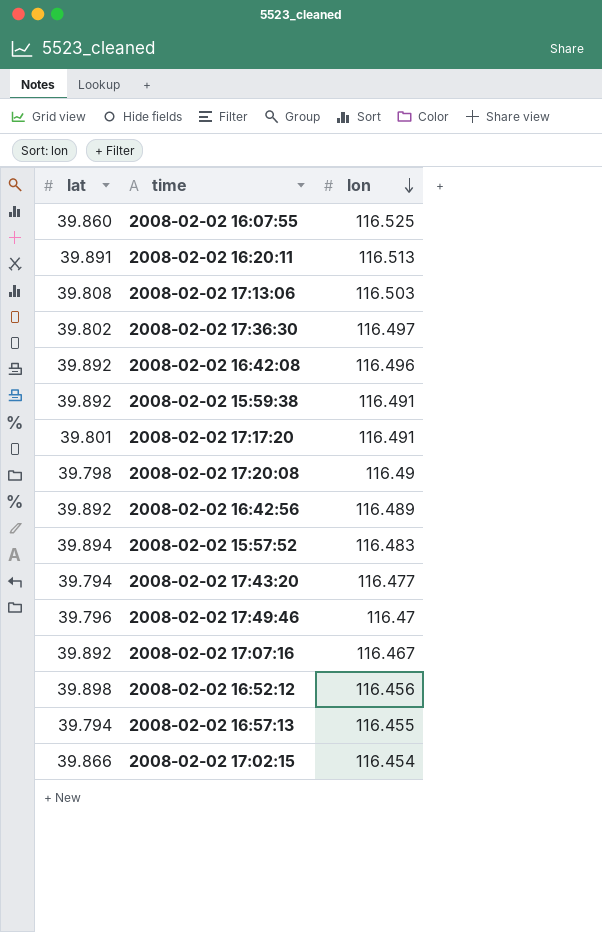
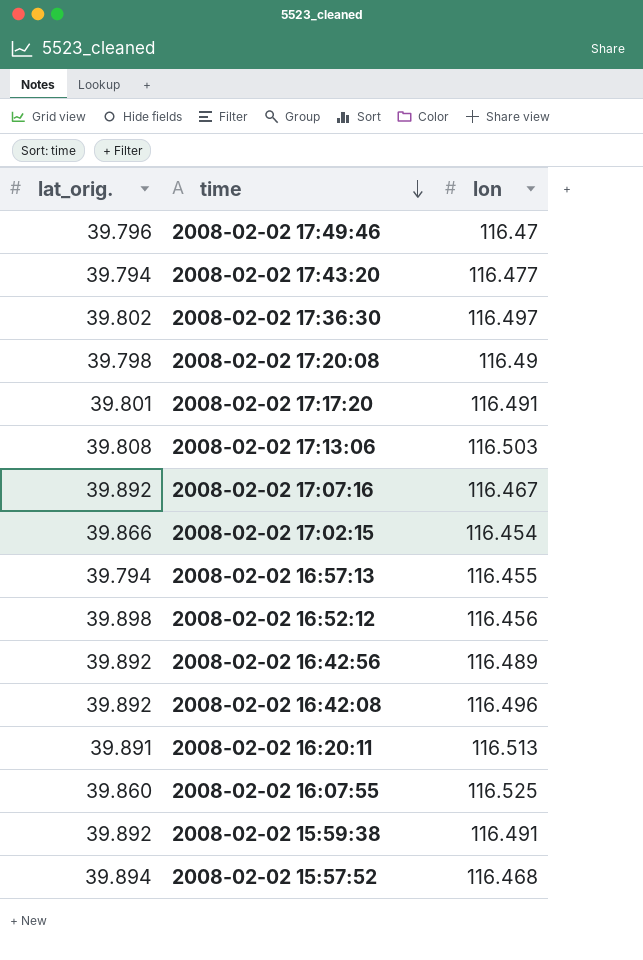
row order: lon descending -> time descending
column name: lat -> lat_orig.
2008-02-02 15:57:52 | lon: 116.483 -> 116.468

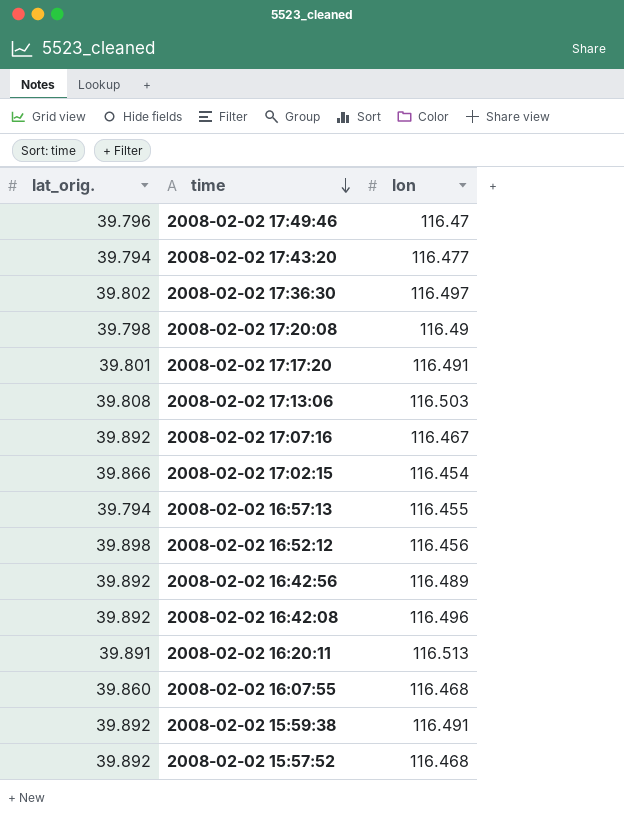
2008-02-02 16:07:55 | lon: 116.525 -> 116.468
2008-02-02 15:57:52 | lat_orig.: 39.894 -> 39.892

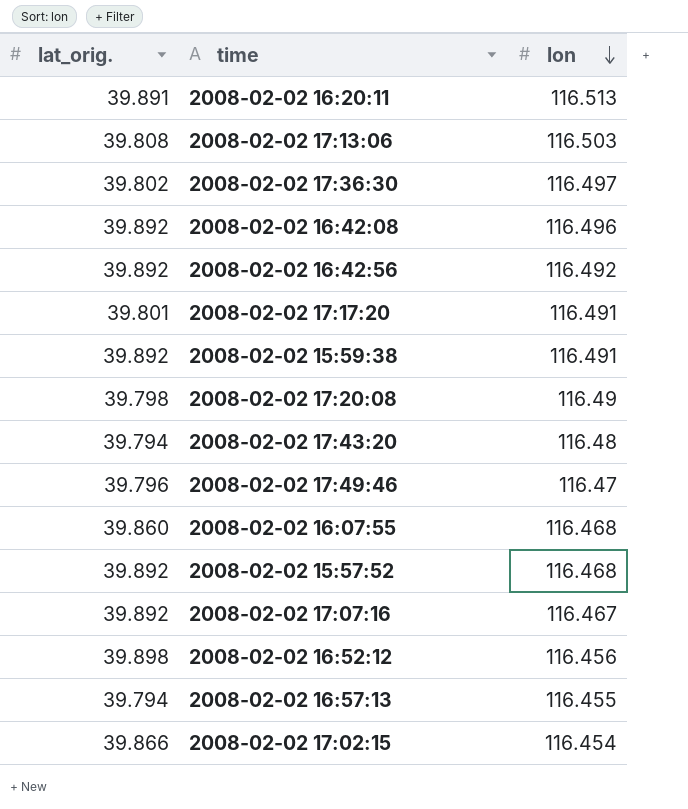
row order: time descending -> lon descending
2008-02-02 16:42:56 | lon: 116.489 -> 116.492
2008-02-02 17:43:20 | lon: 116.477 -> 116.48

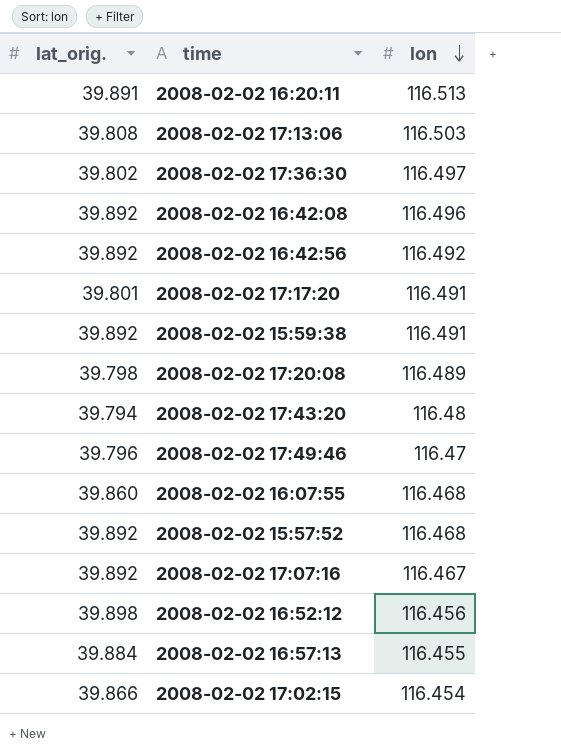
2008-02-02 17:20:08 | lon: 116.49 -> 116.489
2008-02-02 16:57:13 | lat_orig.: 39.794 -> 39.884

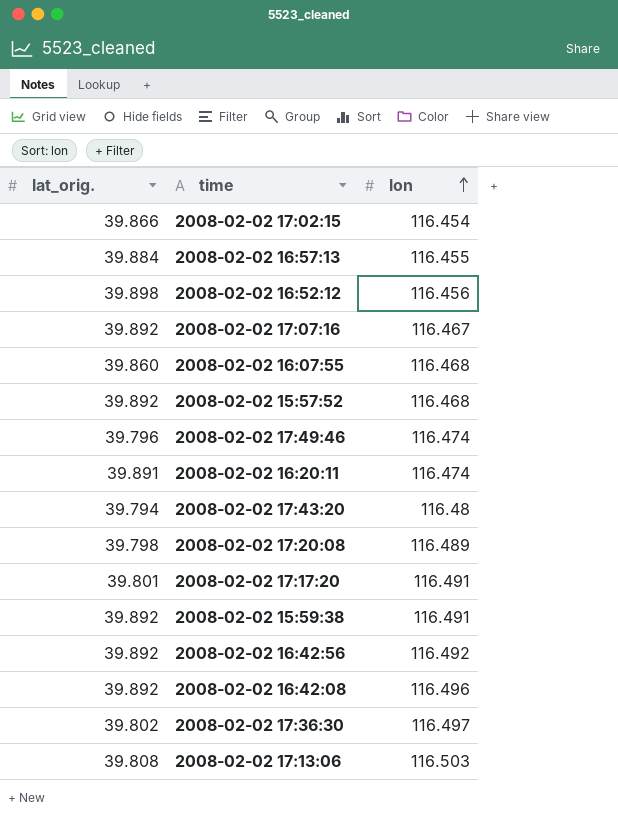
row order: lon descending -> lon ascending
2008-02-02 17:49:46 | lon: 116.47 -> 116.474
2008-02-02 16:20:11 | lon: 116.513 -> 116.474

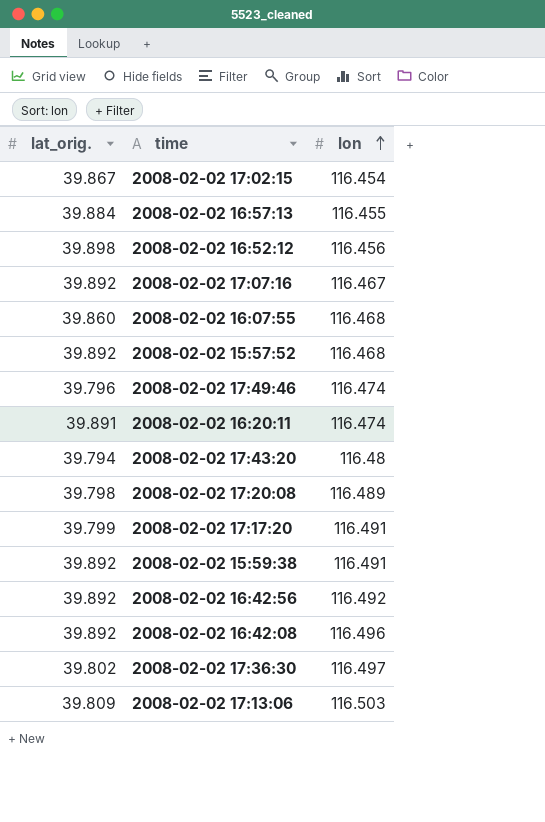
2008-02-02 17:02:15 | lat_orig.: 39.866 -> 39.867
2008-02-02 17:17:20 | lat_orig.: 39.801 -> 39.799
2008-02-02 17:13:06 | lat_orig.: 39.808 -> 39.809

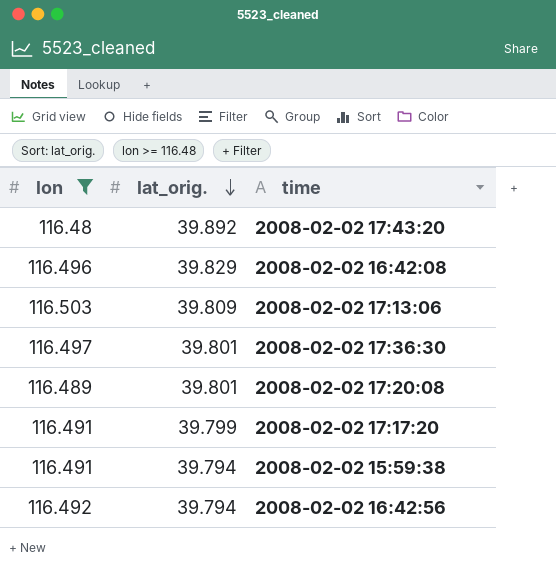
filter: none -> lon >= 116.48
row order: lon ascending -> lat_orig. descending
column lon | position: 3 -> 1
2008-02-02 17:43:20 | lat_orig.: 39.794 -> 39.892
2008-02-02 16:42:08 | lat_orig.: 39.892 -> 39.829
2008-02-02 17:36:30 | lat_orig.: 39.802 -> 39.801
2008-02-02 17:20:08 | lat_orig.: 39.798 -> 39.801
2008-02-02 15:59:38 | lat_orig.: 39.892 -> 39.794
2008-02-02 16:42:56 | lat_orig.: 39.892 -> 39.794

